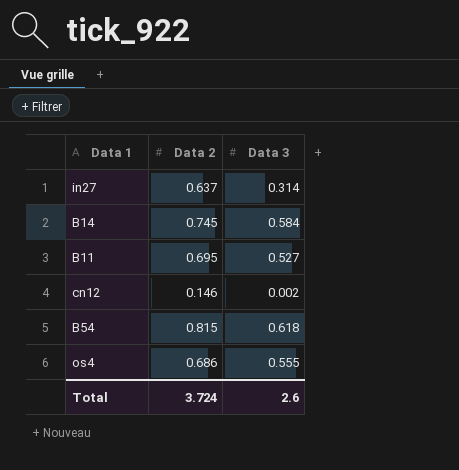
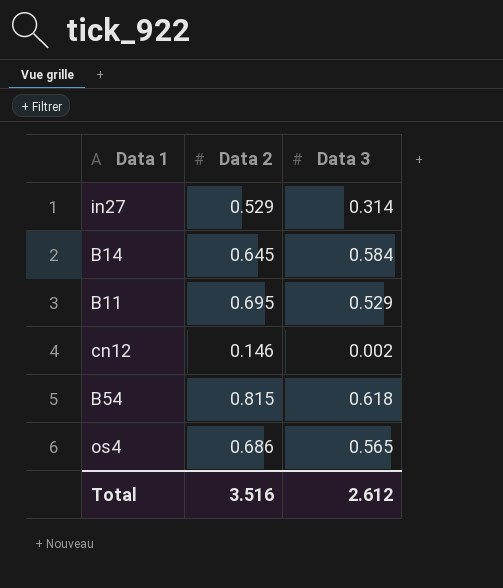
in27 | Data 2: 0.637 -> 0.529
B14 | Data 2: 0.745 -> 0.645
B11 | Data 3: 0.527 -> 0.529
os4 | Data 3: 0.555 -> 0.565
Total | Data 2: 3.724 -> 3.516
Total | Data 3: 2.6 -> 2.612

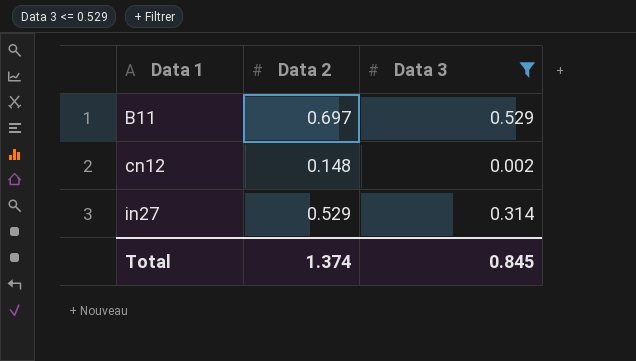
filter: none -> Data 3 <= 0.529
row order: none -> Data 1 ascending
B11 | Data 2: 0.695 -> 0.697
cn12 | Data 2: 0.146 -> 0.148
Total | Data 2: 3.516 -> 1.374
Total | Data 3: 2.612 -> 0.845

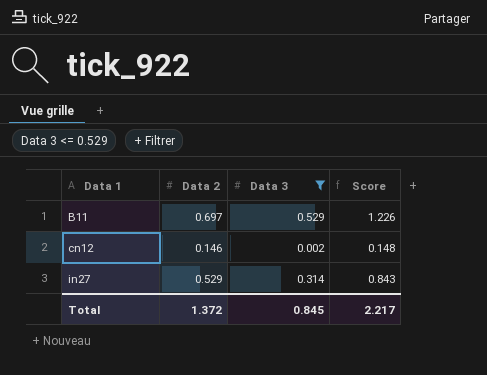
column Score | formula: none -> [Data 2] + [Data 3]
cn12 | Data 2: 0.148 -> 0.146
Total | Data 2: 1.374 -> 1.372

